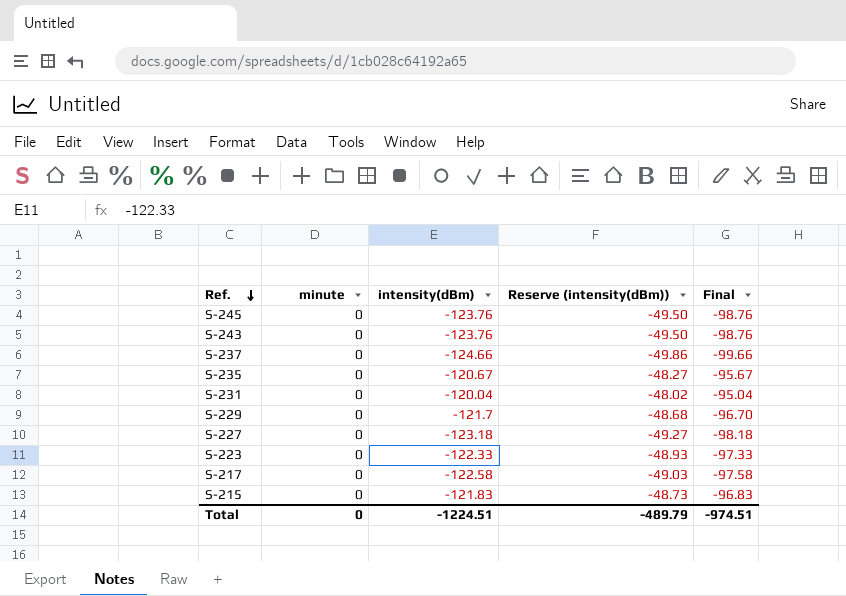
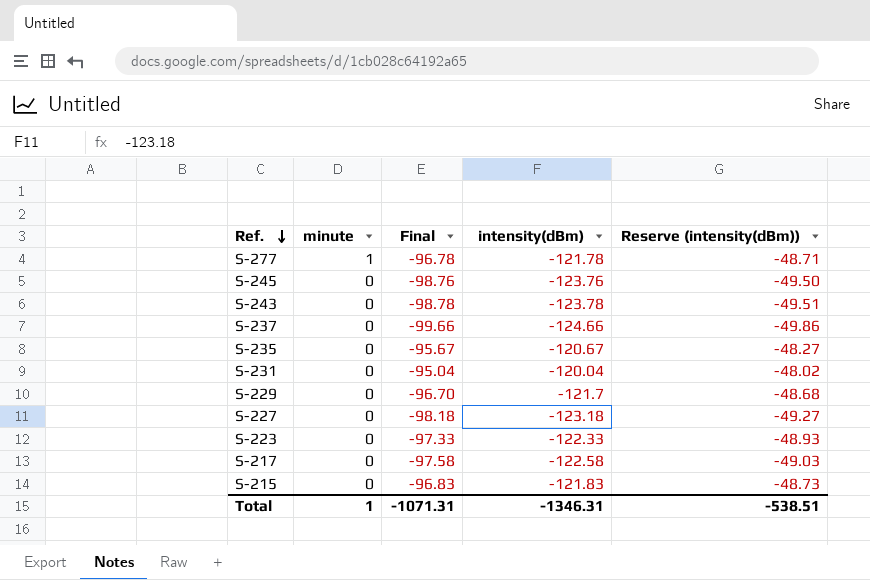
column Final | position: 5 -> 3
row S-277: none -> 1 | -96.78 | -121.78 | -48.71
S-243 | Final: -98.76 -> -98.78
S-243 | intensity(dBm): -123.76 -> -123.78
S-243 | Reserve (intensity(dBm)): -49.50 -> -49.51
Total | minute: 0 -> 1
Total | Final: -974.51 -> -1071.31
Total | intensity(dBm): -1224.51 -> -1346.31
Total | Reserve (intensity(dBm)): -489.79 -> -538.51

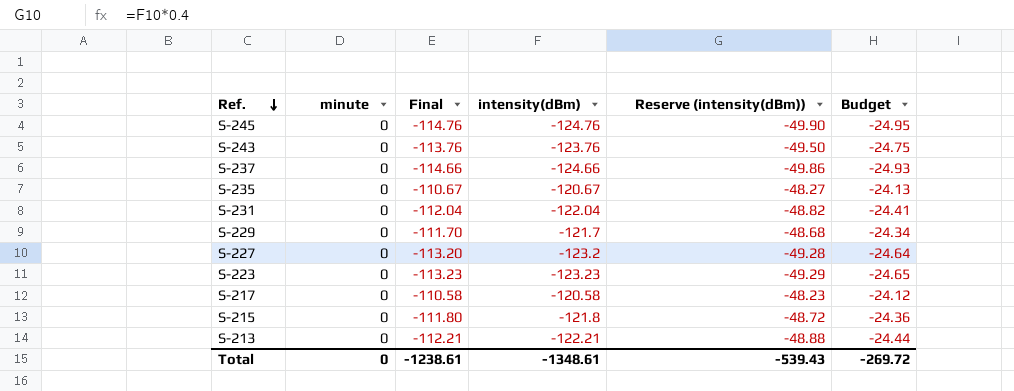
column Final | formula: [intensity(dBm)] + 25 -> [intensity(dBm)] + 10
column Budget | formula: none -> [intensity(dBm)] * 0.2
row S-277: 1 | -96.78 | -121.78 | -48.71 -> none
S-245 | intensity(dBm): -123.76 -> -124.76
S-245 | Reserve (intensity(dBm)): -49.50 -> -49.90
S-243 | intensity(dBm): -123.78 -> -123.76
S-243 | Reserve (intensity(dBm)): -49.51 -> -49.50
S-231 | intensity(dBm): -120.04 -> -122.04
S-231 | Reserve (intensity(dBm)): -48.02 -> -48.82
S-227 | intensity(dBm): -123.18 -> -123.2
S-227 | Reserve (intensity(dBm)): -49.27 -> -49.28
S-223 | intensity(dBm): -122.33 -> -123.23
S-223 | Reserve (intensity(dBm)): -48.93 -> -49.29
S-217 | intensity(dBm): -122.58 -> -120.58
S-217 | Reserve (intensity(dBm)): -49.03 -> -48.23
S-215 | intensity(dBm): -121.83 -> -121.8
S-215 | Reserve (intensity(dBm)): -48.73 -> -48.72
row S-213: none -> 0 | -112.21 | -122.21 | -48.88 | -24.44
Total | minute: 1 -> 0
Total | Final: -1071.31 -> -1238.61
Total | intensity(dBm): -1346.31 -> -1348.61
Total | Reserve (intensity(dBm)): -538.51 -> -539.43

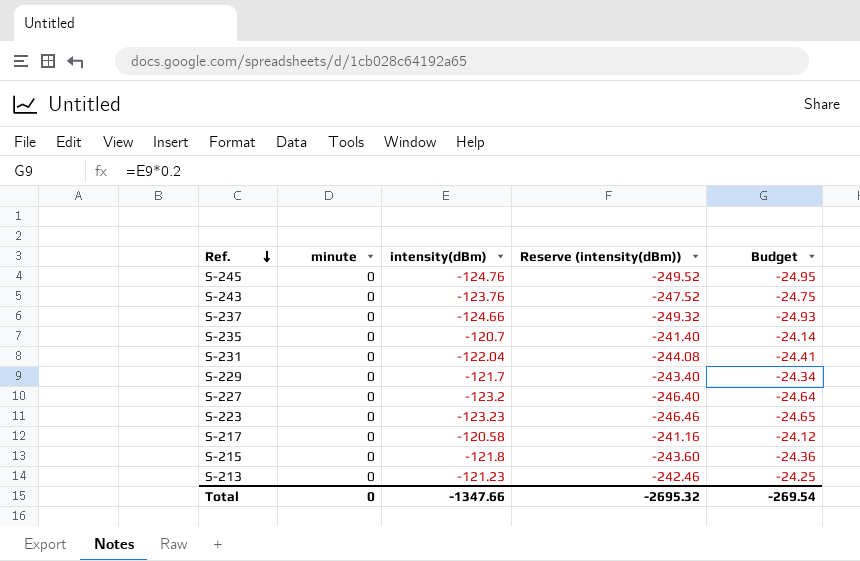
column Final | formula: [intensity(dBm)] + 10 -> none
column Reserve (intensity(dBm)) | formula: [intensity(dBm)] * 0.4 -> [intensity(dBm)] * 2
S-235 | intensity(dBm): -120.67 -> -120.7
S-235 | Budget: -24.13 -> -24.14
S-213 | intensity(dBm): -122.21 -> -121.23
S-213 | Budget: -24.44 -> -24.25
Total | intensity(dBm): -1348.61 -> -1347.66
Total | Reserve (intensity(dBm)): -539.43 -> -2695.32
Total | Budget: -269.72 -> -269.54

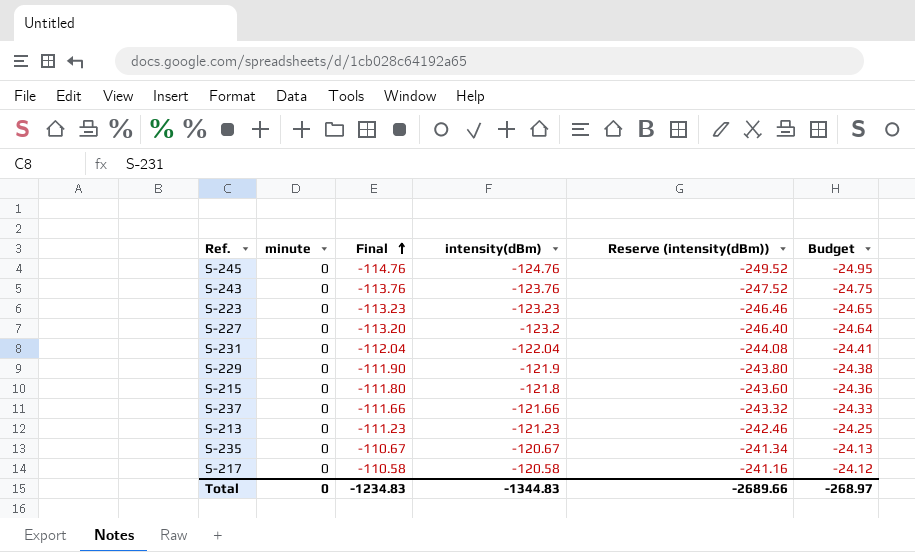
row order: Ref. descending -> Final ascending
column Final | formula: none -> [intensity(dBm)] + 10
S-229 | intensity(dBm): -121.7 -> -121.9
S-229 | Reserve (intensity(dBm)): -243.40 -> -243.80
S-229 | Budget: -24.34 -> -24.38
S-237 | intensity(dBm): -124.66 -> -121.66
S-237 | Reserve (intensity(dBm)): -249.32 -> -243.32
S-237 | Budget: -24.93 -> -24.33
S-235 | intensity(dBm): -120.7 -> -120.67
S-235 | Reserve (intensity(dBm)): -241.40 -> -241.34
S-235 | Budget: -24.14 -> -24.13
Total | intensity(dBm): -1347.66 -> -1344.83
Total | Reserve (intensity(dBm)): -2695.32 -> -2689.66
Total | Budget: -269.54 -> -268.97

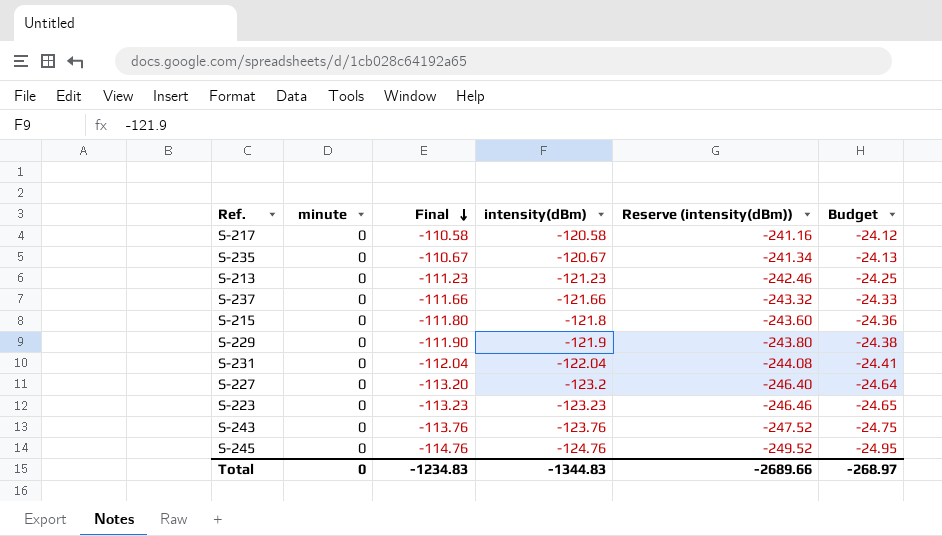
row order: Final ascending -> Final descending

